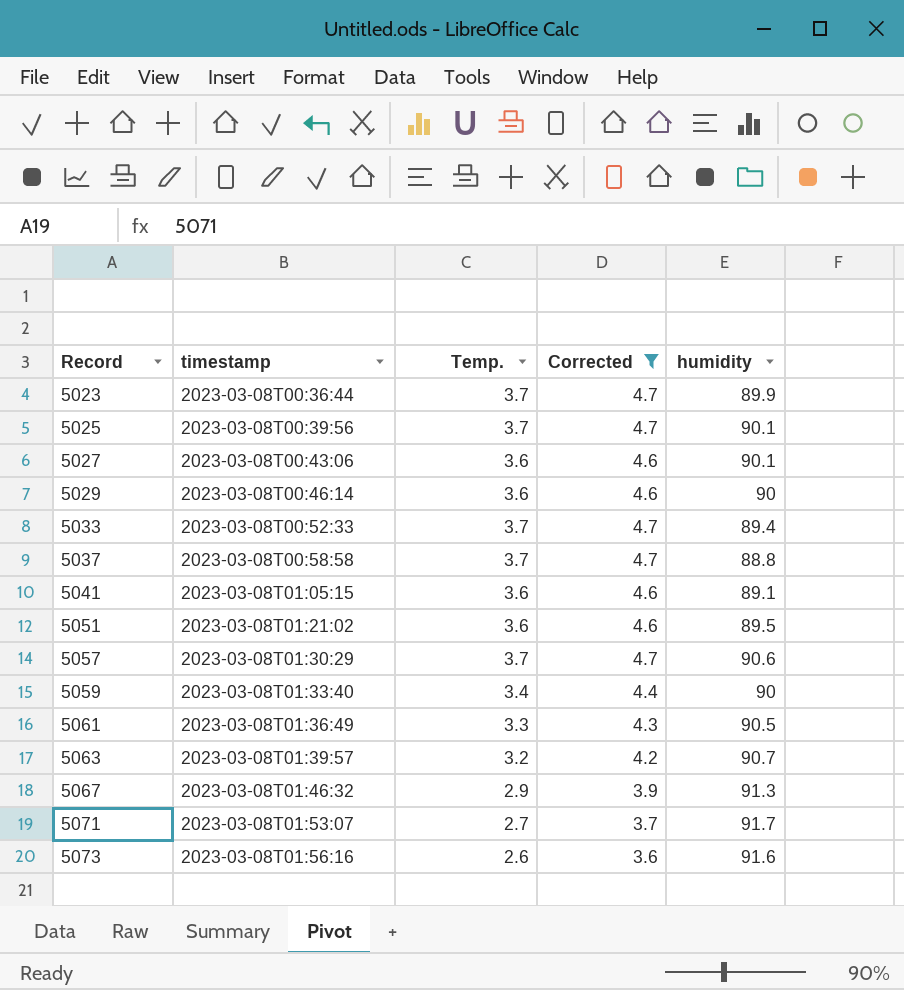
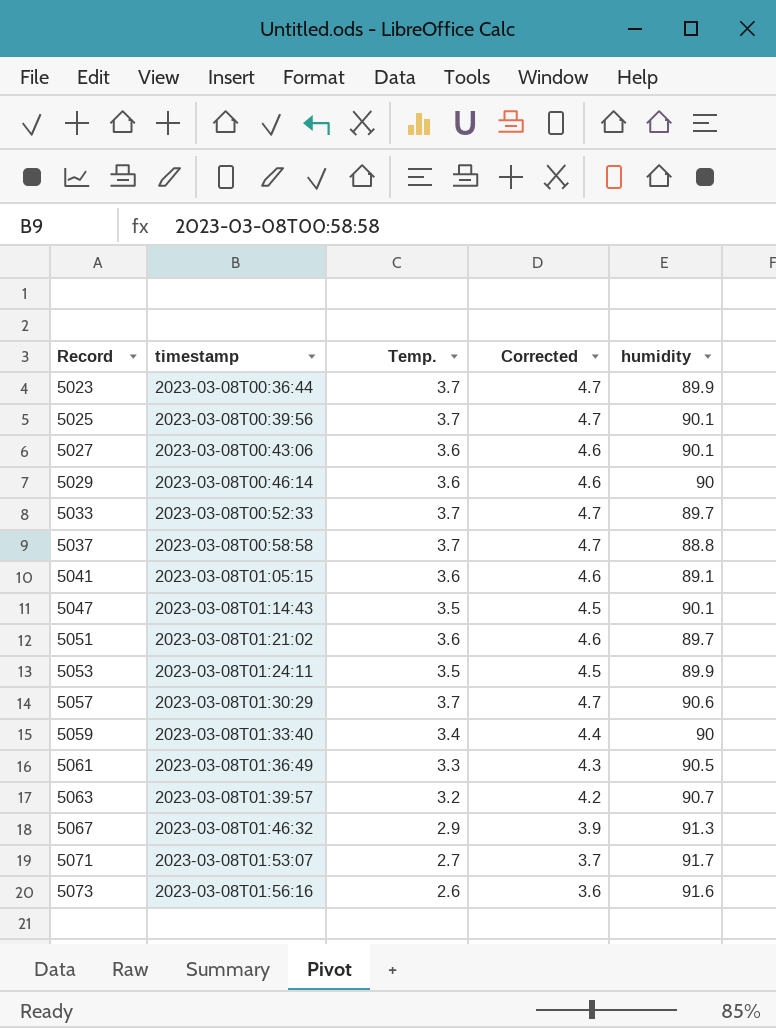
filter: Corrected != 4.5 -> none
5033 | humidity: 89.4 -> 89.7
5051 | humidity: 89.5 -> 89.7

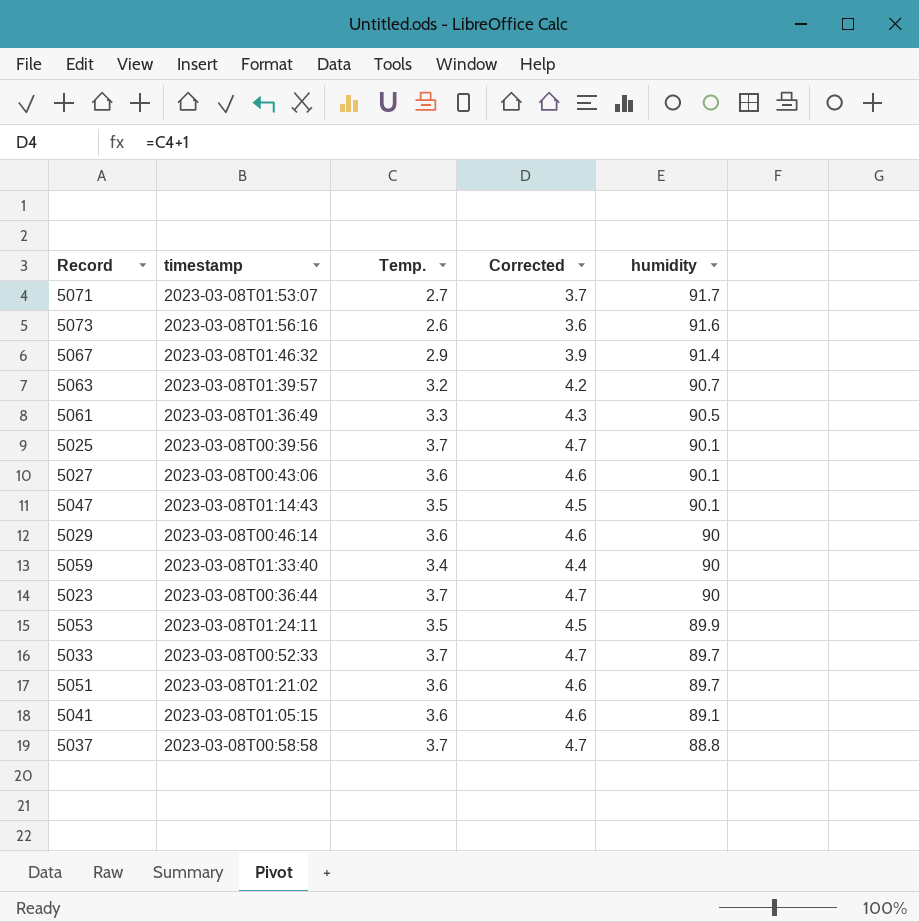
row order: Record ascending -> humidity descending
row 5057: 2023-03-08T01:30:29 | 3.7 | 4.7 | 90.6 -> none
5067 | humidity: 91.3 -> 91.4
5023 | humidity: 89.9 -> 90

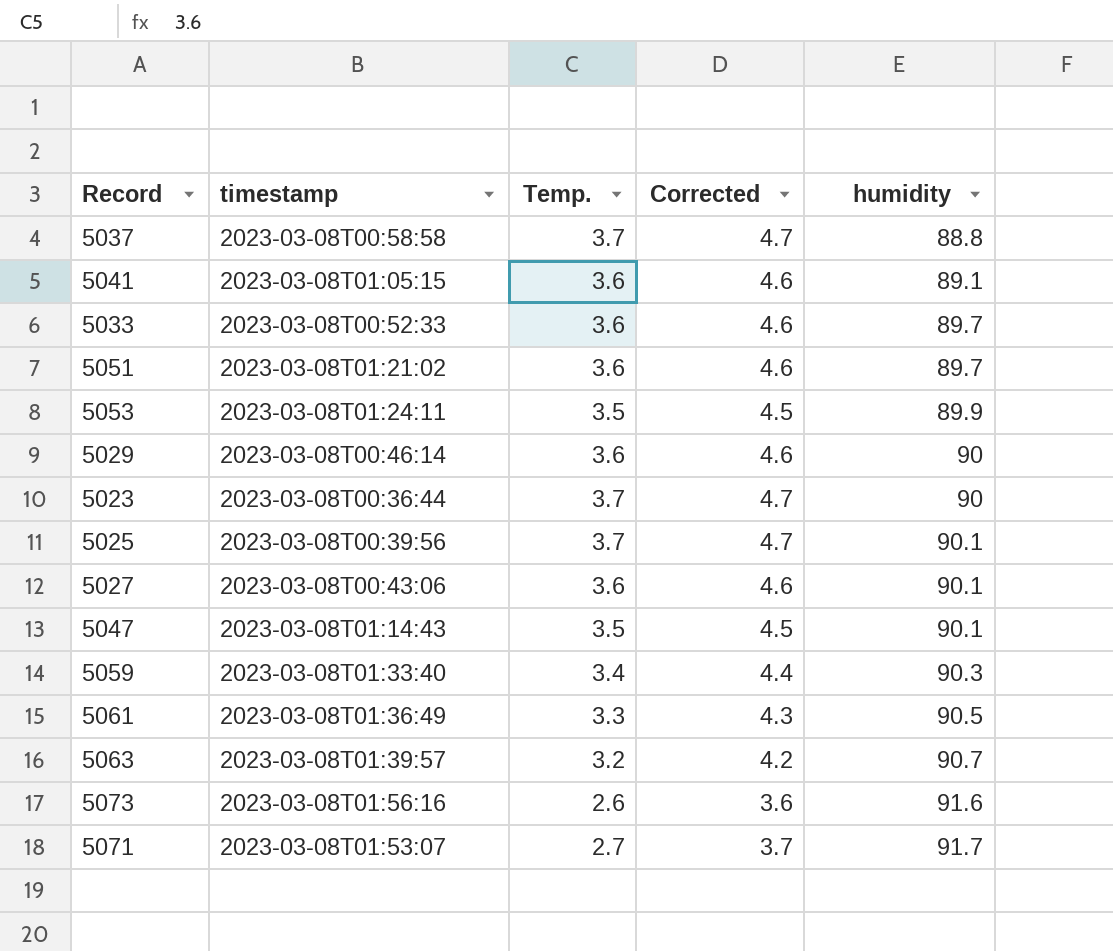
row order: humidity descending -> humidity ascending
row 5067: 2023-03-08T01:46:32 | 2.9 | 3.9 | 91.4 -> none
5033 | Temp.: 3.7 -> 3.6
5033 | Corrected: 4.7 -> 4.6
5059 | humidity: 90 -> 90.3

